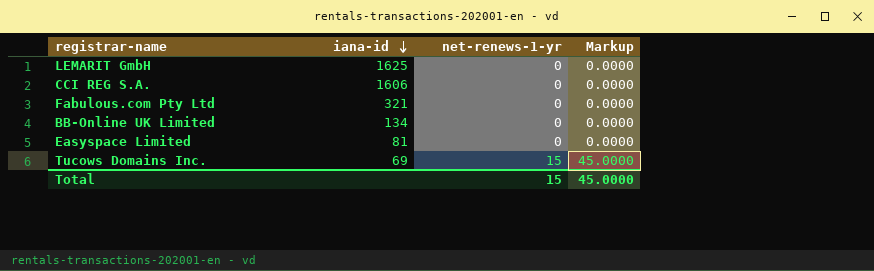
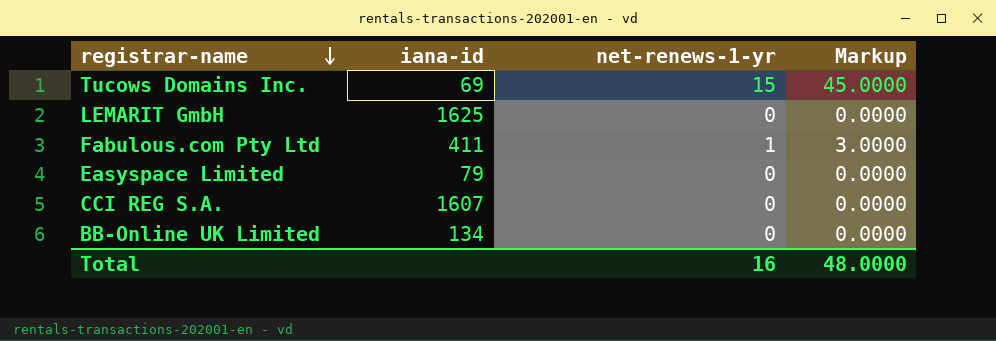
row order: iana-id descending -> registrar-name descending
Fabulous.com Pty Ltd | iana-id: 321 -> 411
Fabulous.com Pty Ltd | net-renews-1-yr: 0 -> 1
Fabulous.com Pty Ltd | Markup: 0.0000 -> 3.0000
Easyspace Limited | iana-id: 81 -> 79
CCI REG S.A. | iana-id: 1606 -> 1607
Total | net-renews-1-yr: 15 -> 16
Total | Markup: 45.0000 -> 48.0000

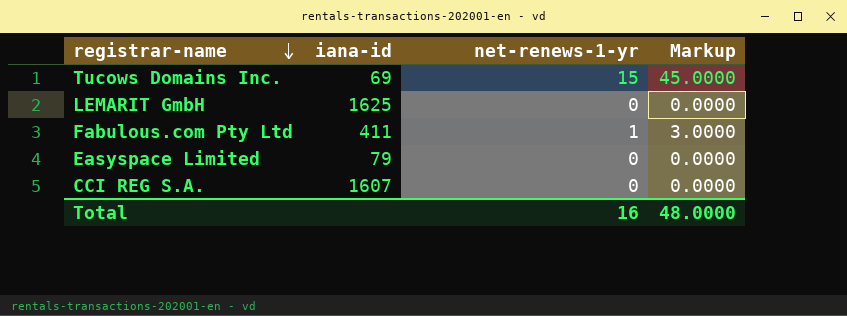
row BB-Online UK Limited: 134 | 0 | 0.0000 -> none

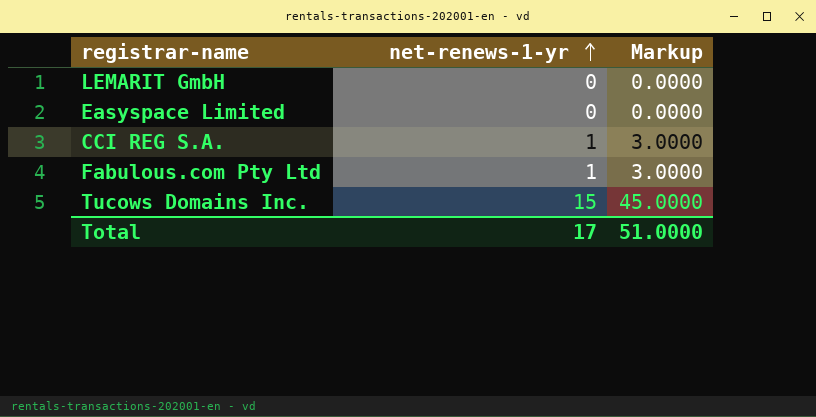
row order: registrar-name descending -> net-renews-1-yr ascending
column iana-id | position: 2 -> none
CCI REG S.A. | net-renews-1-yr: 0 -> 1
CCI REG S.A. | Markup: 0.0000 -> 3.0000
Total | net-renews-1-yr: 16 -> 17
Total | Markup: 48.0000 -> 51.0000

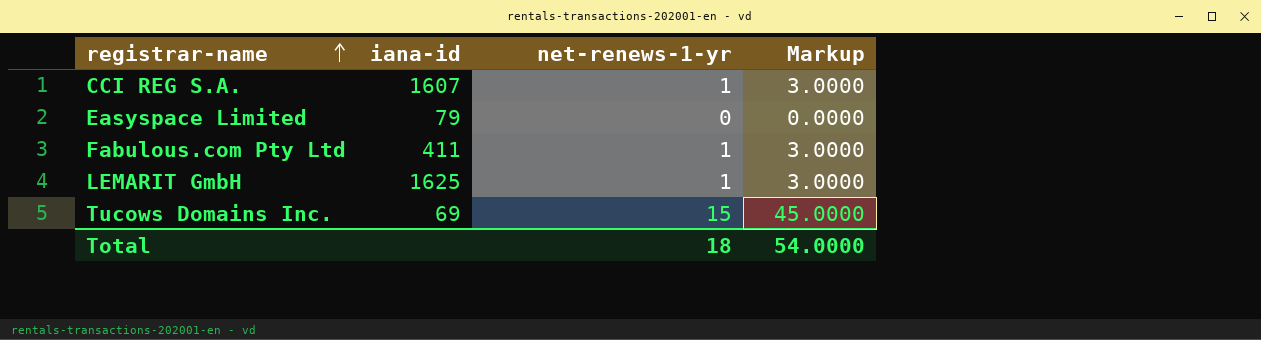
row order: net-renews-1-yr ascending -> registrar-name ascending
column iana-id | position: none -> 2
LEMARIT GmbH | net-renews-1-yr: 0 -> 1
LEMARIT GmbH | Markup: 0.0000 -> 3.0000
Total | net-renews-1-yr: 17 -> 18
Total | Markup: 51.0000 -> 54.0000

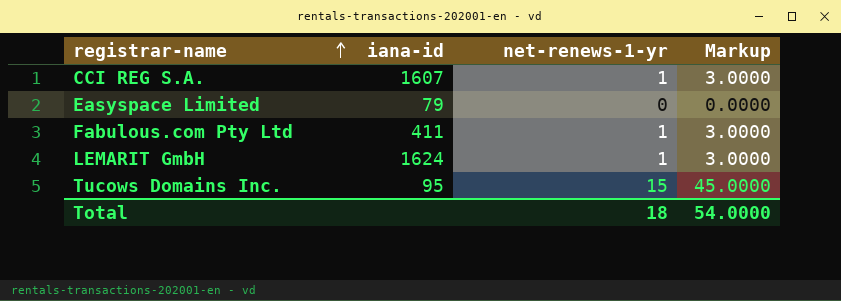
LEMARIT GmbH | iana-id: 1625 -> 1624
Tucows Domains Inc. | iana-id: 69 -> 95

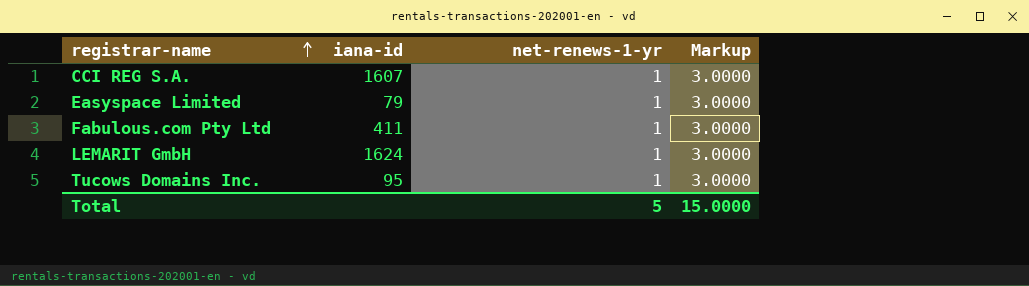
Easyspace Limited | net-renews-1-yr: 0 -> 1
Easyspace Limited | Markup: 0.0000 -> 3.0000
Tucows Domains Inc. | net-renews-1-yr: 15 -> 1
Tucows Domains Inc. | Markup: 45.0000 -> 3.0000
Total | net-renews-1-yr: 18 -> 5
Total | Markup: 54.0000 -> 15.0000

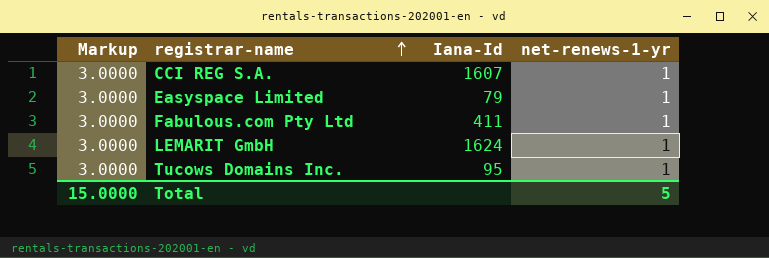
column Markup | position: 4 -> 1
column name: iana-id -> Iana-Id

